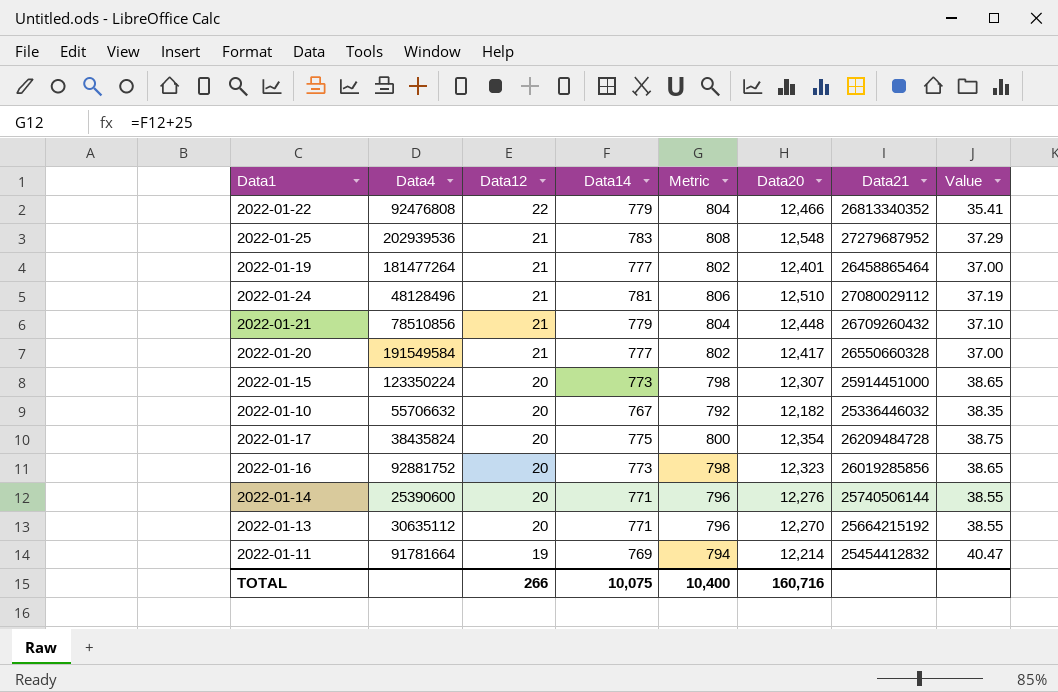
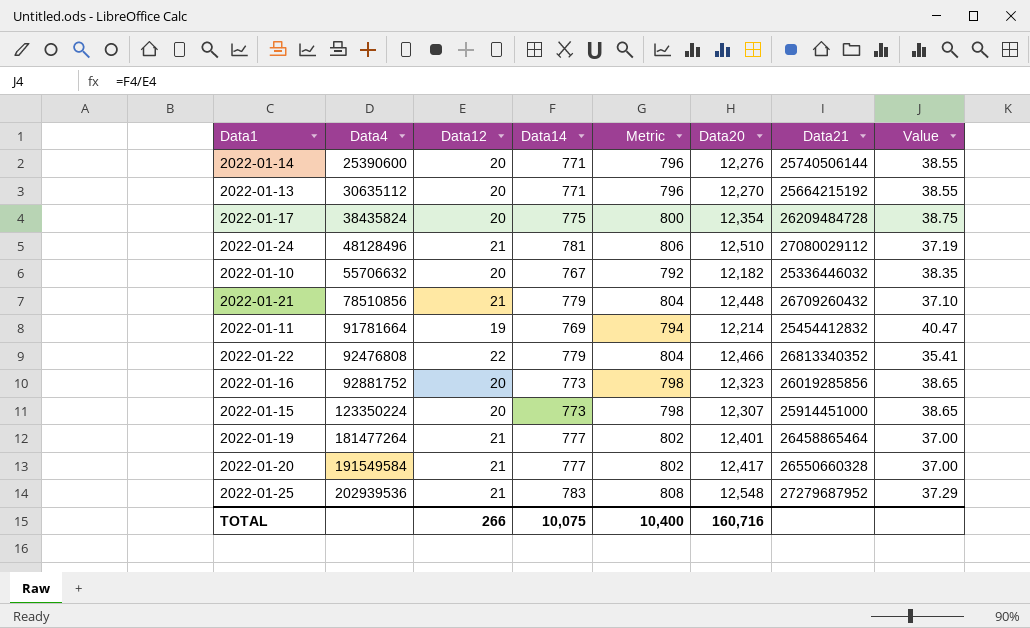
row order: Data12 descending -> Data4 ascending

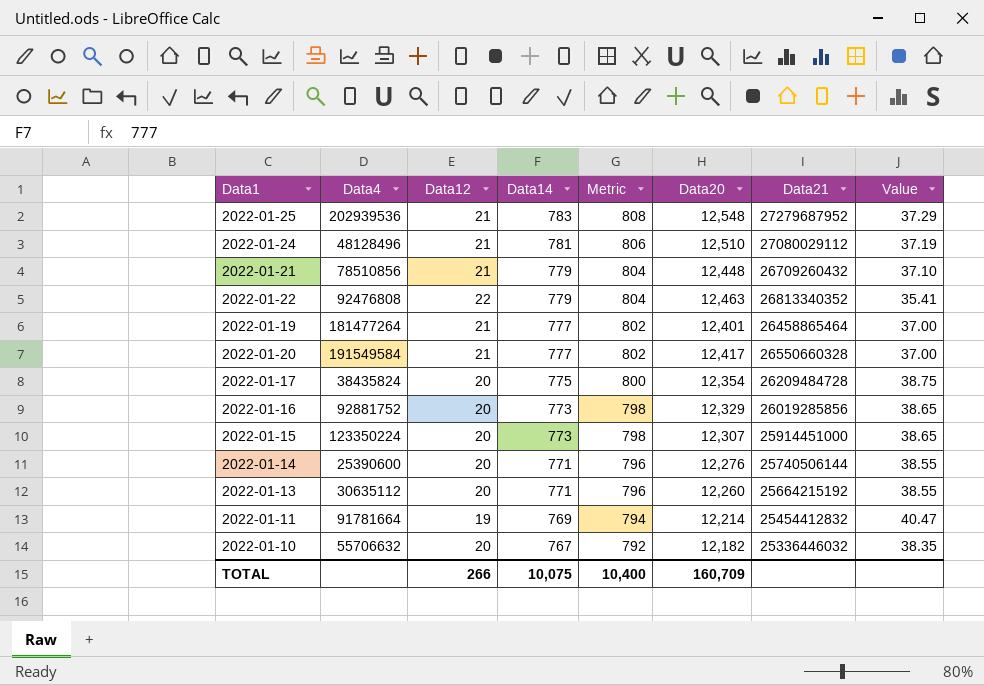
row order: Data4 ascending -> Data14 descending
2022-01-22 | Data20: 12,466 -> 12,463
2022-01-16 | Data20: 12,323 -> 12,329
2022-01-13 | Data20: 12,270 -> 12,260
TOTAL | Data20: 160,716 -> 160,709

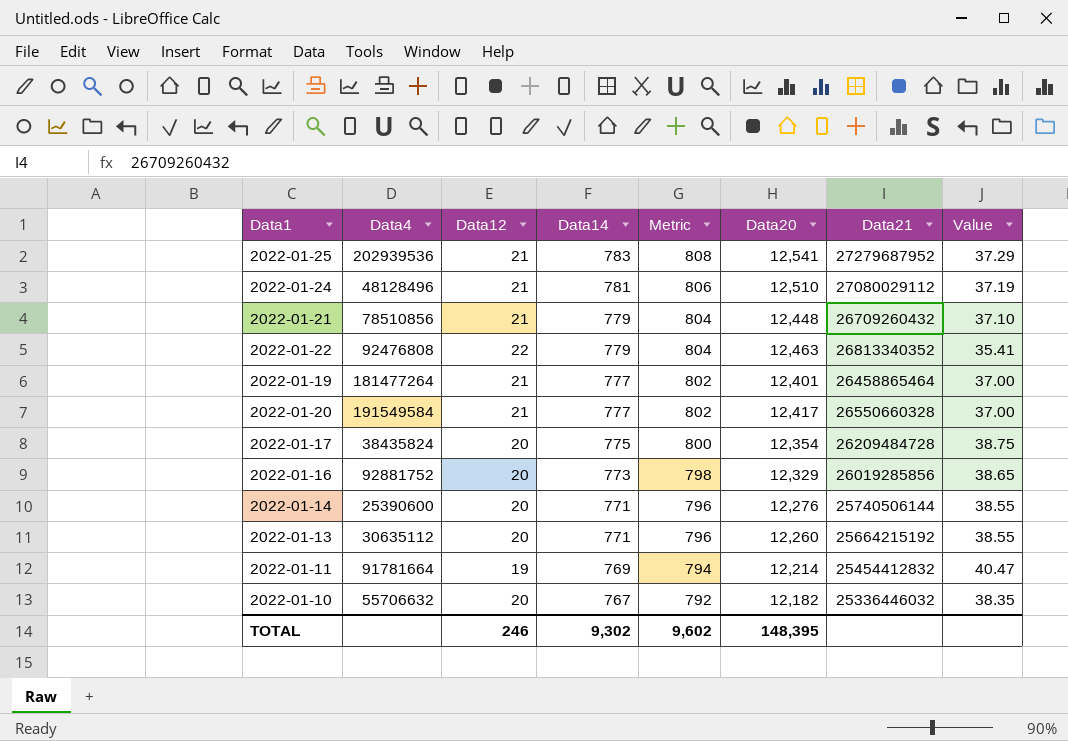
row 2022-01-15: 123350224 | 20 | 773 | 798 | 12,307 | 25914451000 | 38.65 -> none
2022-01-25 | Data20: 12,548 -> 12,541
TOTAL | Data12: 266 -> 246
TOTAL | Data14: 10,075 -> 9,302
TOTAL | Metric: 10,400 -> 9,602
TOTAL | Data20: 160,709 -> 148,395

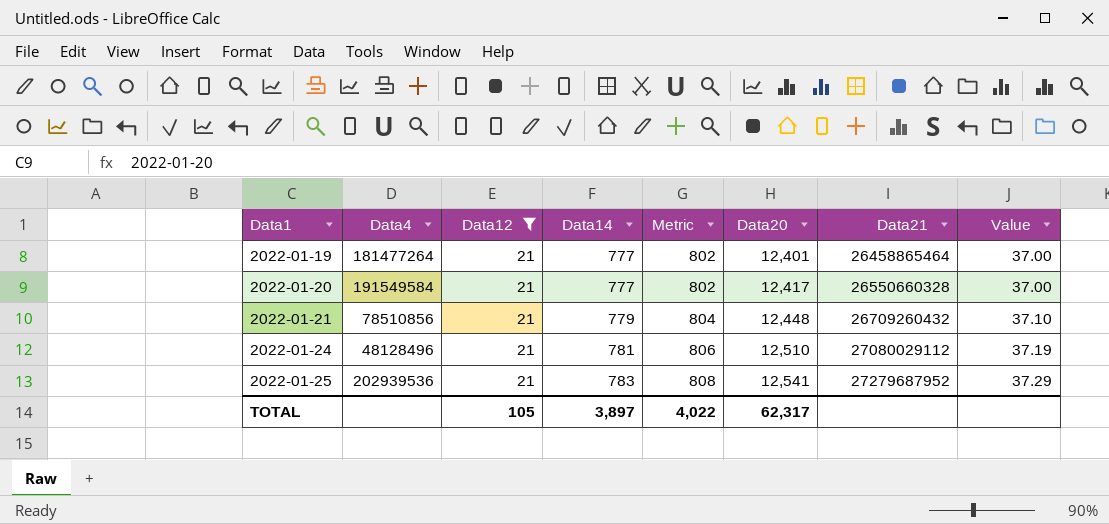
filter: none -> Data12 = 21
row order: Data14 descending -> Data1 ascending
TOTAL | Data12: 246 -> 105
TOTAL | Data14: 9,302 -> 3,897
TOTAL | Metric: 9,602 -> 4,022
TOTAL | Data20: 148,395 -> 62,317

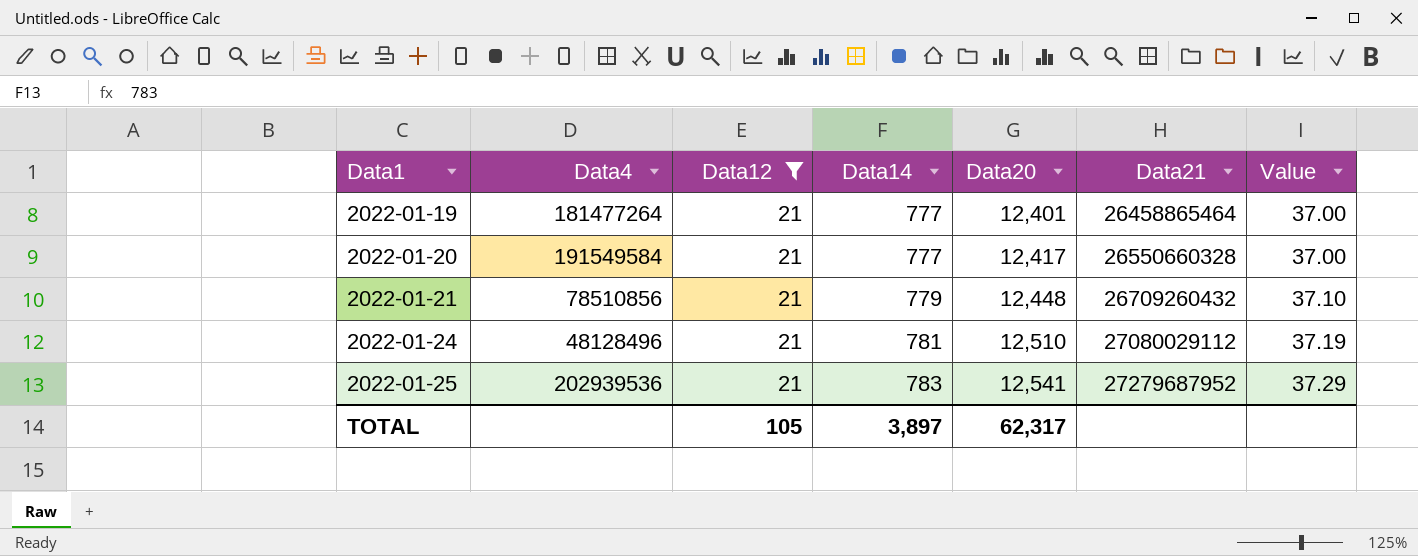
column Metric | formula: [Data14] + 25 -> none

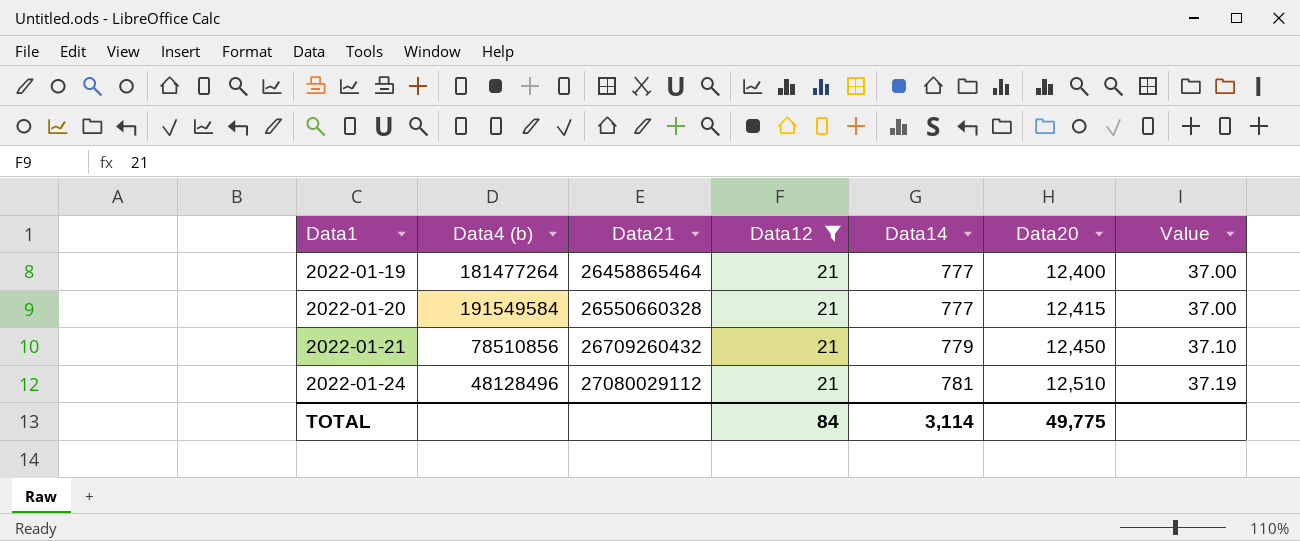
column name: Data4 -> Data4 (b)
column Data21 | position: 6 -> 3
row 2022-01-25: 202939536 | 21 | 783 | 12,541 | 27279687952 | 37.29 -> none
2022-01-19 | Data20: 12,401 -> 12,400
2022-01-20 | Data20: 12,417 -> 12,415
2022-01-21 | Data20: 12,448 -> 12,450
TOTAL | Data12: 105 -> 84
TOTAL | Data14: 3,897 -> 3,114
TOTAL | Data20: 62,317 -> 49,775

